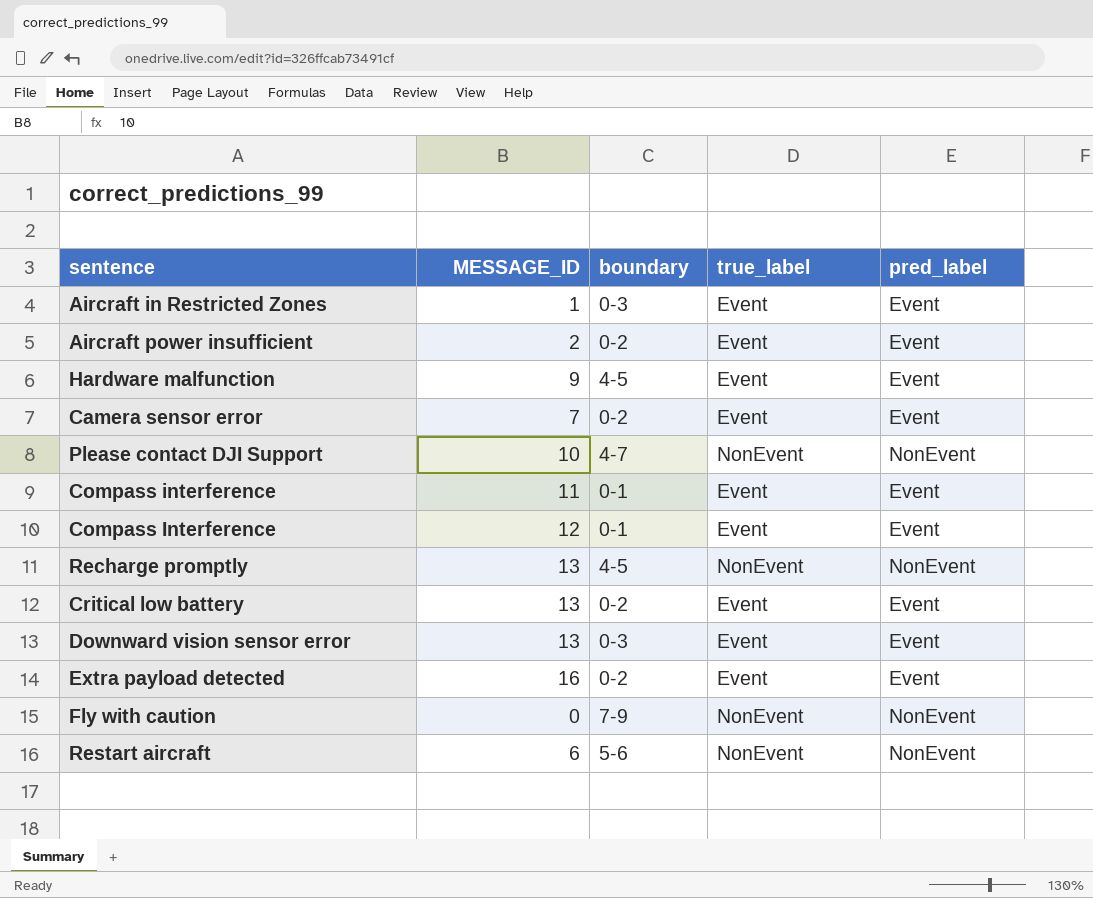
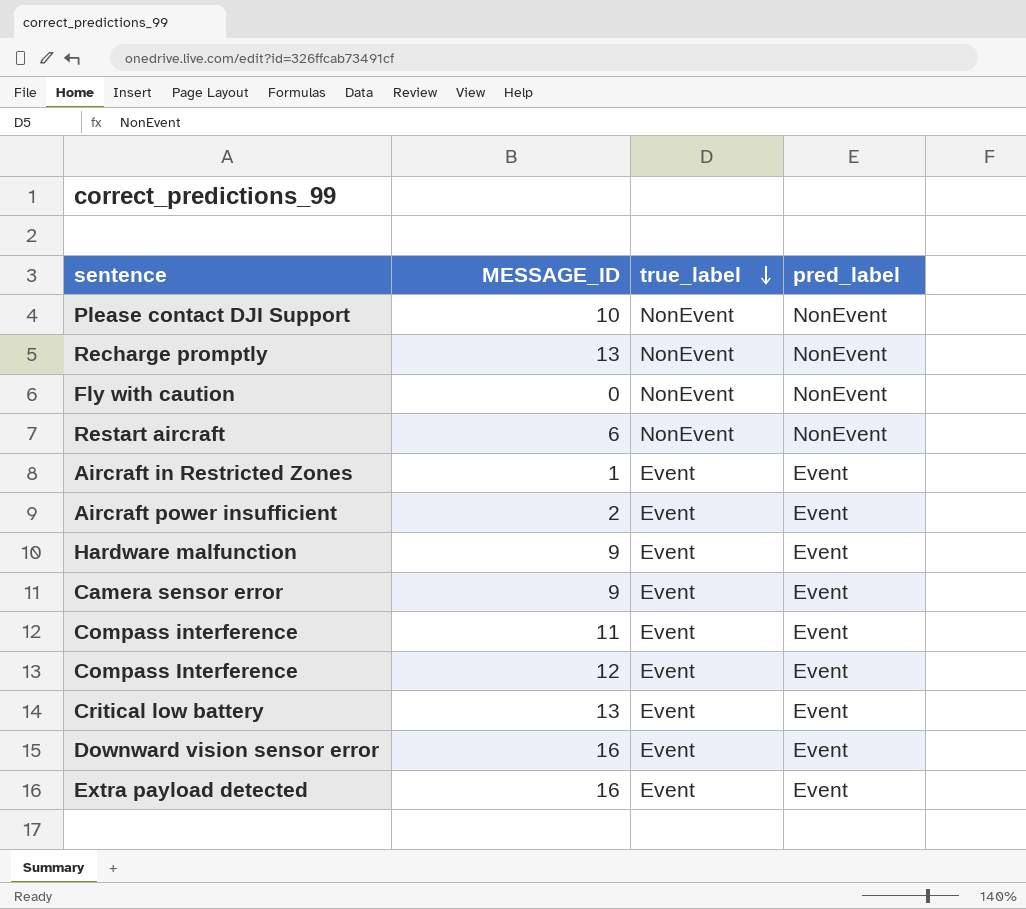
row order: none -> true_label descending
column boundary | position: 3 -> none
Camera sensor error | MESSAGE_ID: 7 -> 9
Downward vision sensor error | MESSAGE_ID: 13 -> 16

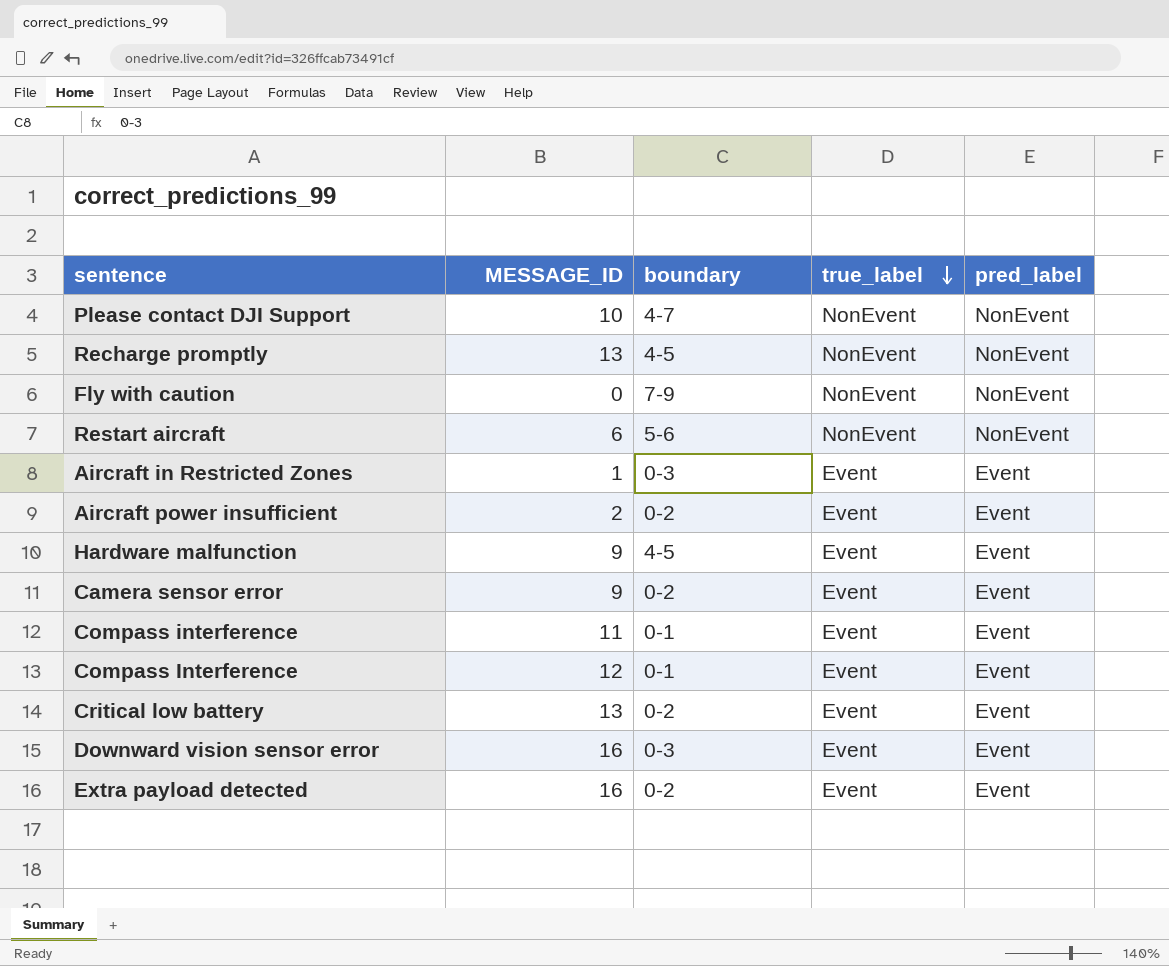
column boundary | position: none -> 3

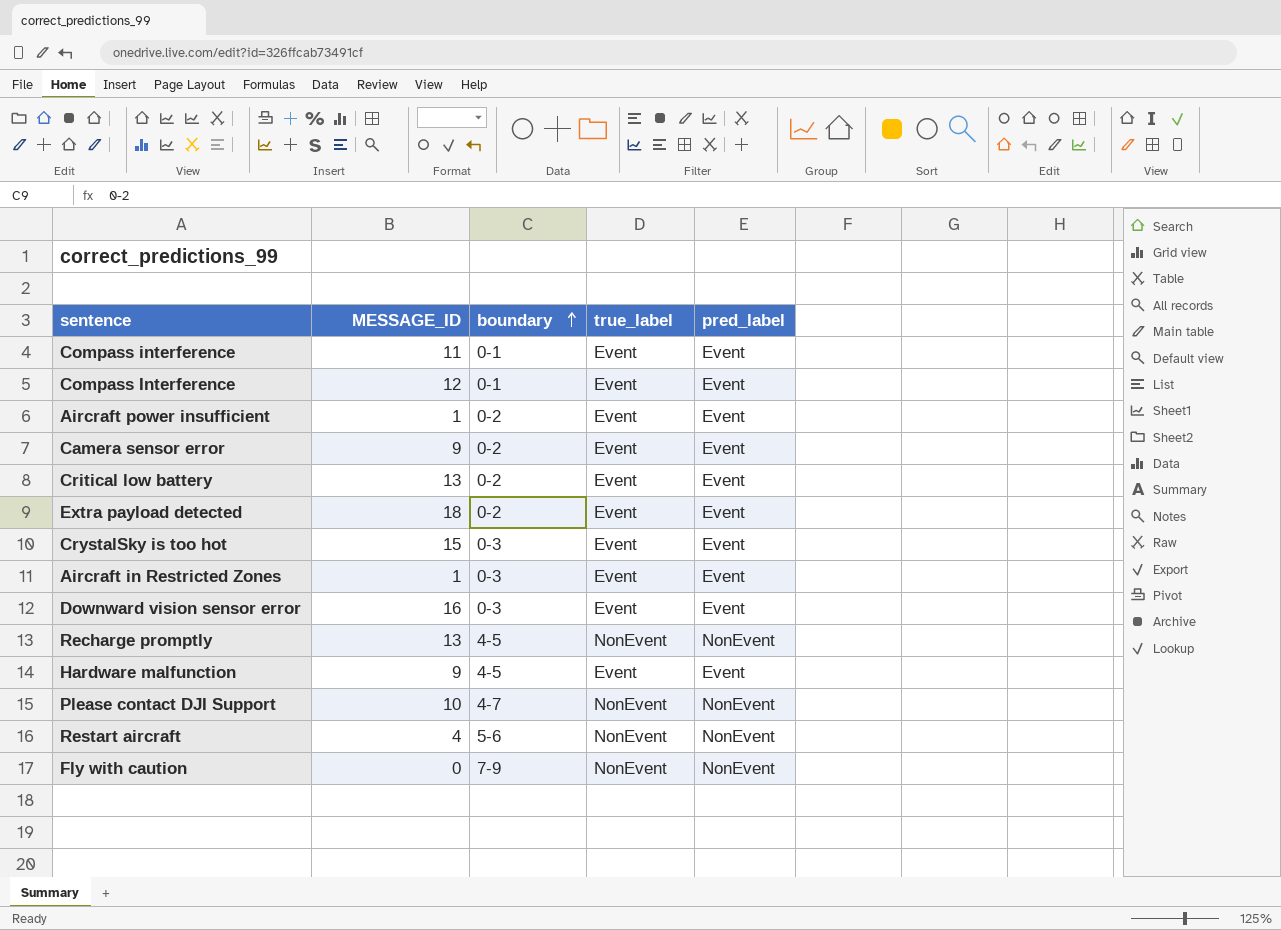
row order: true_label descending -> boundary ascending
Aircraft power insufficient | MESSAGE_ID: 2 -> 1
Extra payload detected | MESSAGE_ID: 16 -> 18
row CrystalSky is too hot: none -> 15 | 0-3 | Event | Event
Restart aircraft | MESSAGE_ID: 6 -> 4

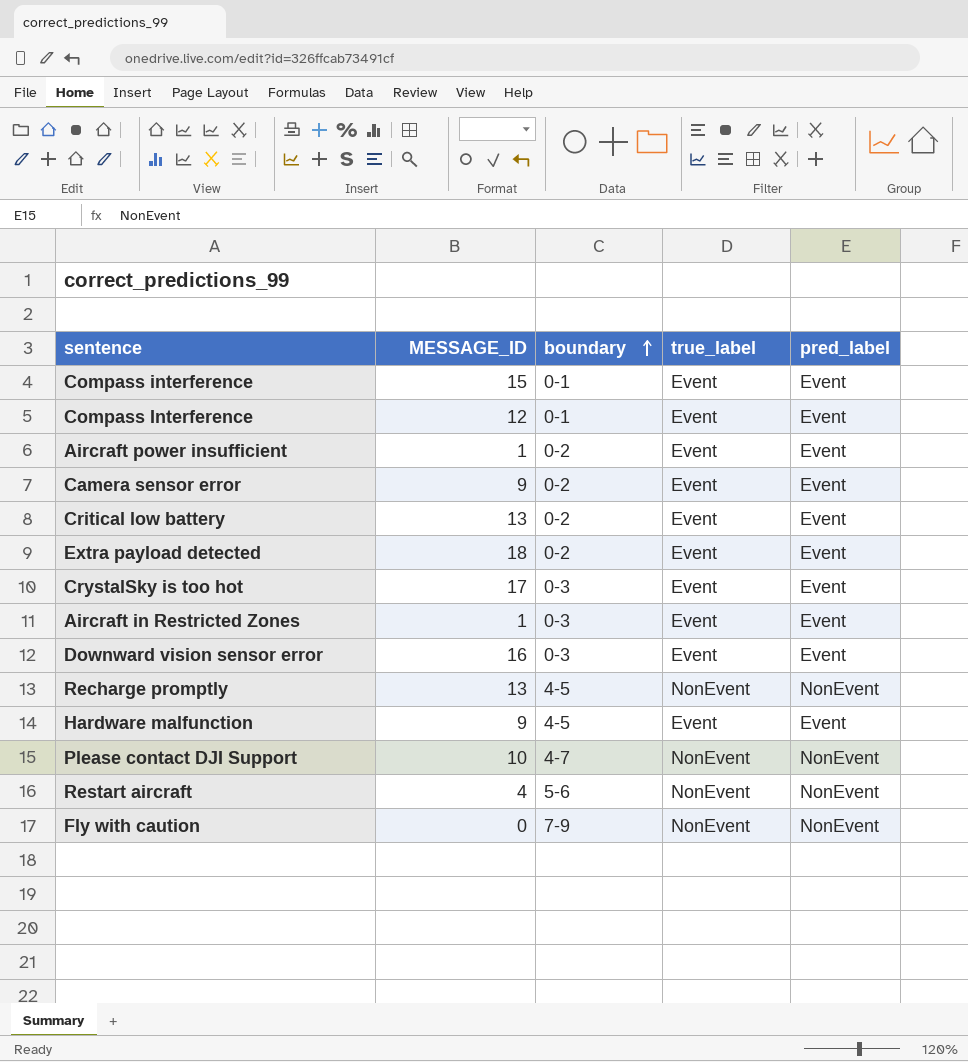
Compass interference | MESSAGE_ID: 11 -> 15
CrystalSky is too hot | MESSAGE_ID: 15 -> 17

